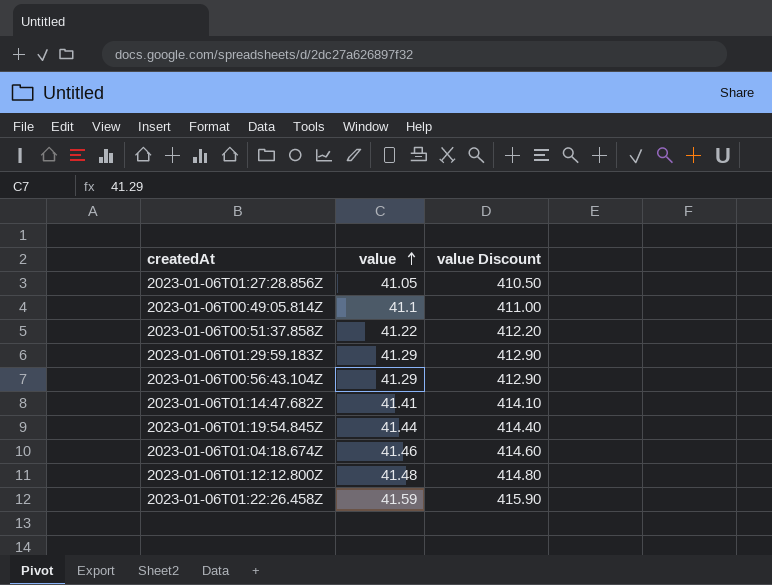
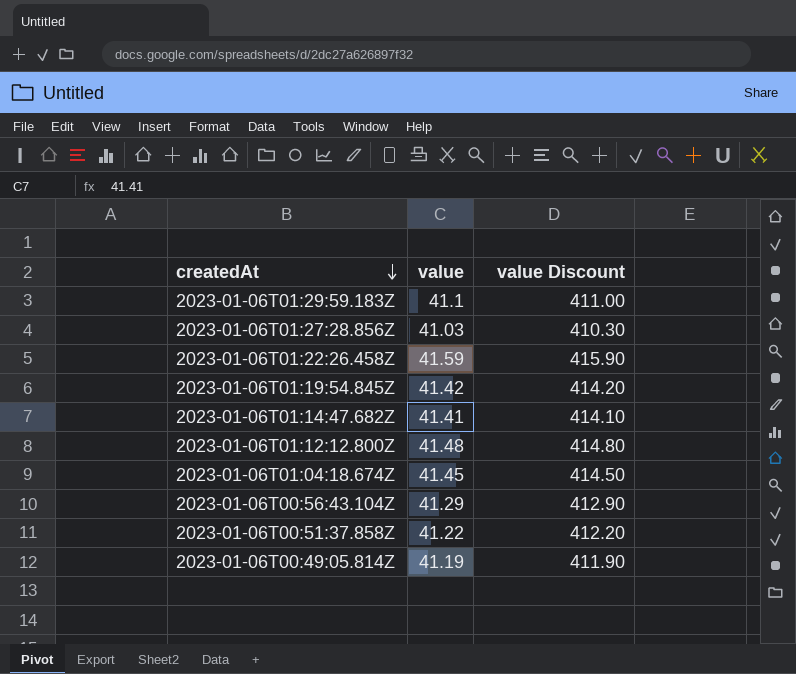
row order: value ascending -> createdAt descending
2023-01-06T01:29:59.183Z | value: 41.29 -> 41.1
2023-01-06T01:29:59.183Z | value Discount: 412.90 -> 411.00
2023-01-06T01:27:28.856Z | value: 41.05 -> 41.03
2023-01-06T01:27:28.856Z | value Discount: 410.50 -> 410.30
2023-01-06T01:19:54.845Z | value: 41.44 -> 41.42
2023-01-06T01:19:54.845Z | value Discount: 414.40 -> 414.20
2023-01-06T01:04:18.674Z | value: 41.46 -> 41.45
2023-01-06T01:04:18.674Z | value Discount: 414.60 -> 414.50
2023-01-06T00:49:05.814Z | value: 41.1 -> 41.19
2023-01-06T00:49:05.814Z | value Discount: 411.00 -> 411.90

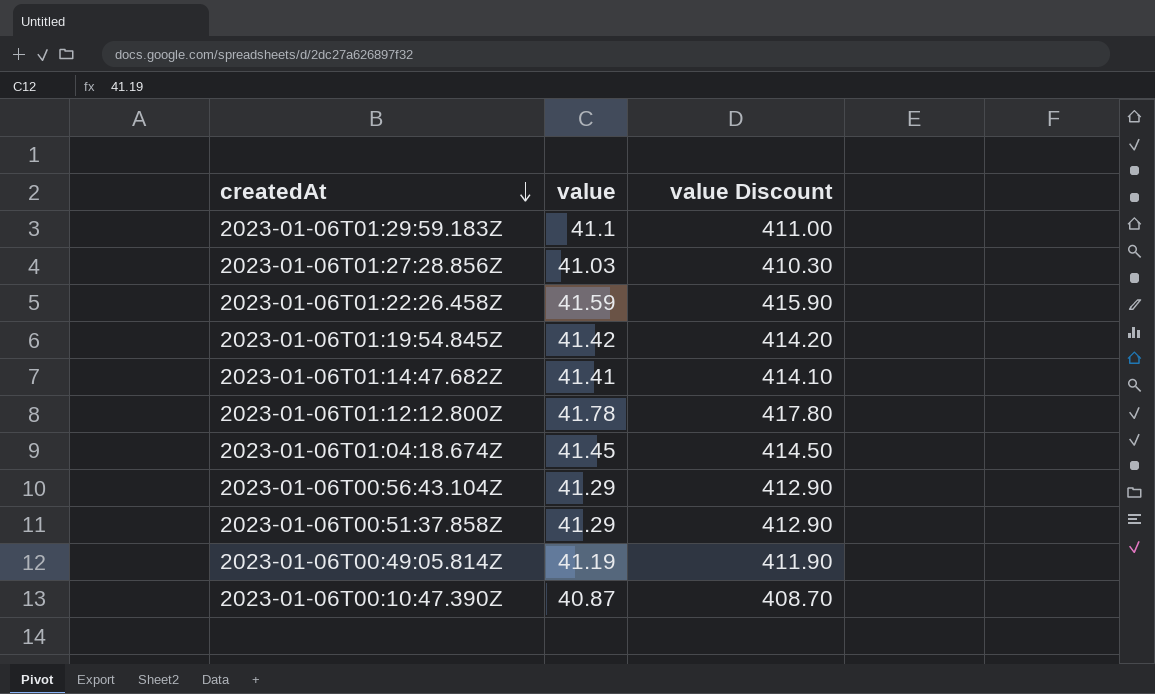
2023-01-06T01:12:12.800Z | value: 41.48 -> 41.78
2023-01-06T01:12:12.800Z | value Discount: 414.80 -> 417.80
2023-01-06T00:51:37.858Z | value: 41.22 -> 41.29
2023-01-06T00:51:37.858Z | value Discount: 412.20 -> 412.90
row 2023-01-06T00:10:47.390Z: none -> 40.87 | 408.70

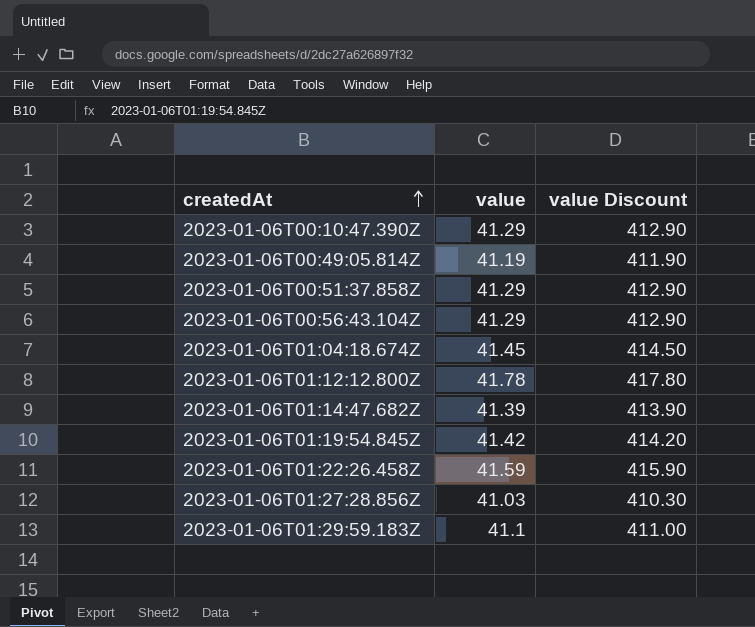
row order: createdAt descending -> createdAt ascending
2023-01-06T00:10:47.390Z | value: 40.87 -> 41.29
2023-01-06T00:10:47.390Z | value Discount: 408.70 -> 412.90
2023-01-06T01:14:47.682Z | value: 41.41 -> 41.39
2023-01-06T01:14:47.682Z | value Discount: 414.10 -> 413.90

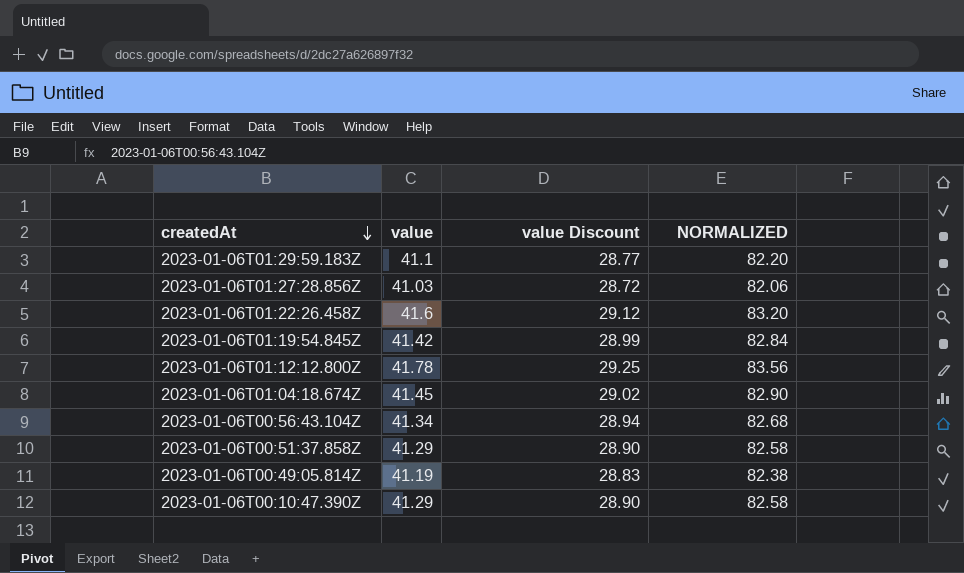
row order: createdAt ascending -> createdAt descending
column value Discount | formula: [value] * 10 -> [value] * 0.7
column NORMALIZED | formula: none -> [value] * 2
row 2023-01-06T01:14:47.682Z: 41.39 | 413.90 -> none
2023-01-06T01:22:26.458Z | value: 41.59 -> 41.6
2023-01-06T00:56:43.104Z | value: 41.29 -> 41.34

